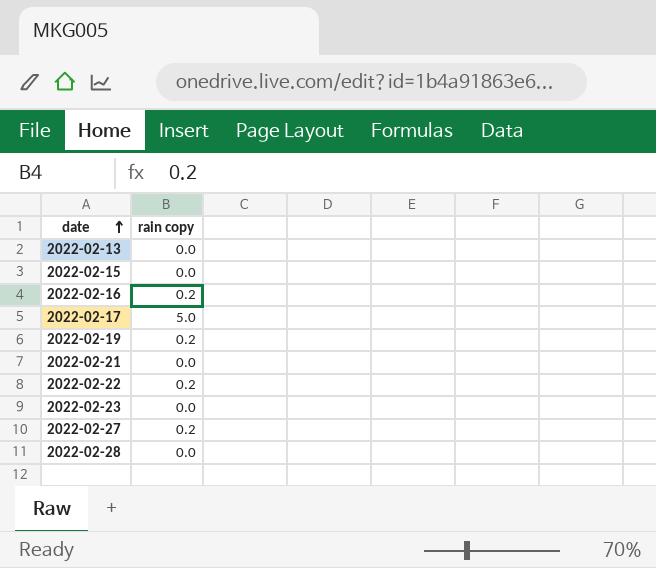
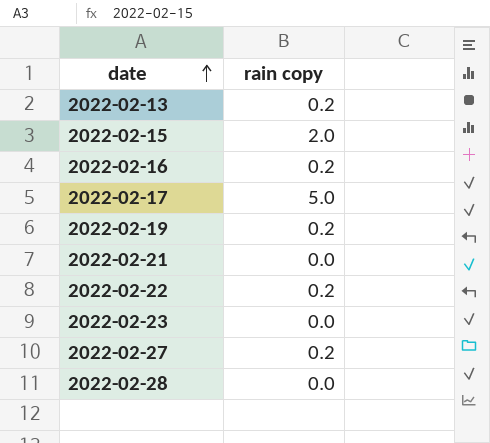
2022-02-13 | rain copy: 0.0 -> 0.2
2022-02-15 | rain copy: 0.0 -> 2.0

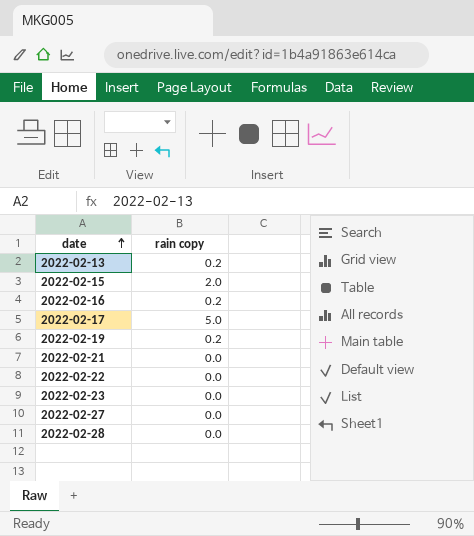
2022-02-22 | rain copy: 0.2 -> 0.0
2022-02-27 | rain copy: 0.2 -> 0.0

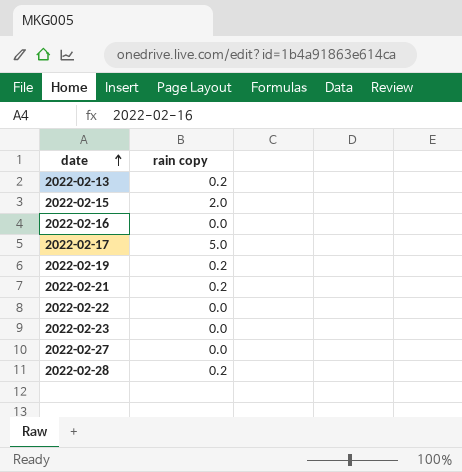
2022-02-16 | rain copy: 0.2 -> 0.0
2022-02-21 | rain copy: 0.0 -> 0.2
2022-02-28 | rain copy: 0.0 -> 0.2

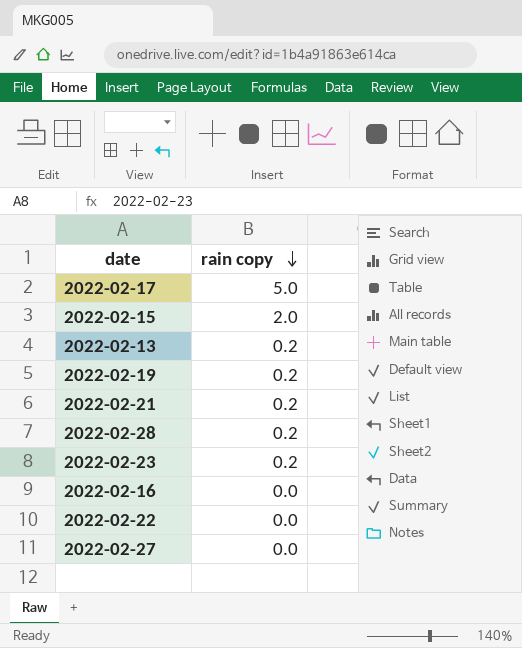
row order: date ascending -> rain copy descending
2022-02-23 | rain copy: 0.0 -> 0.2

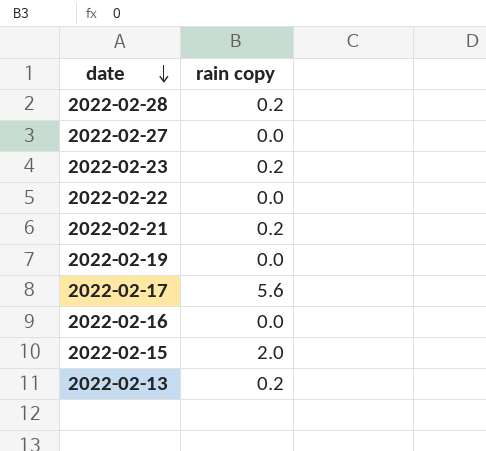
row order: rain copy descending -> date descending
2022-02-19 | rain copy: 0.2 -> 0.0
2022-02-17 | rain copy: 5.0 -> 5.6

